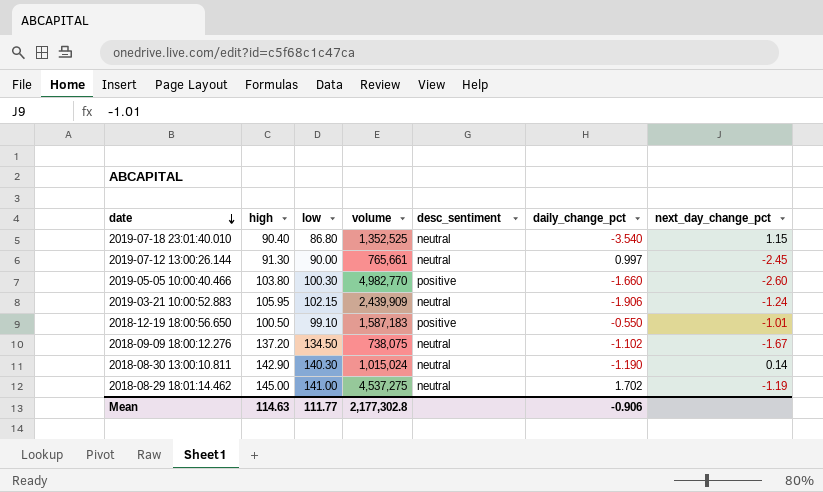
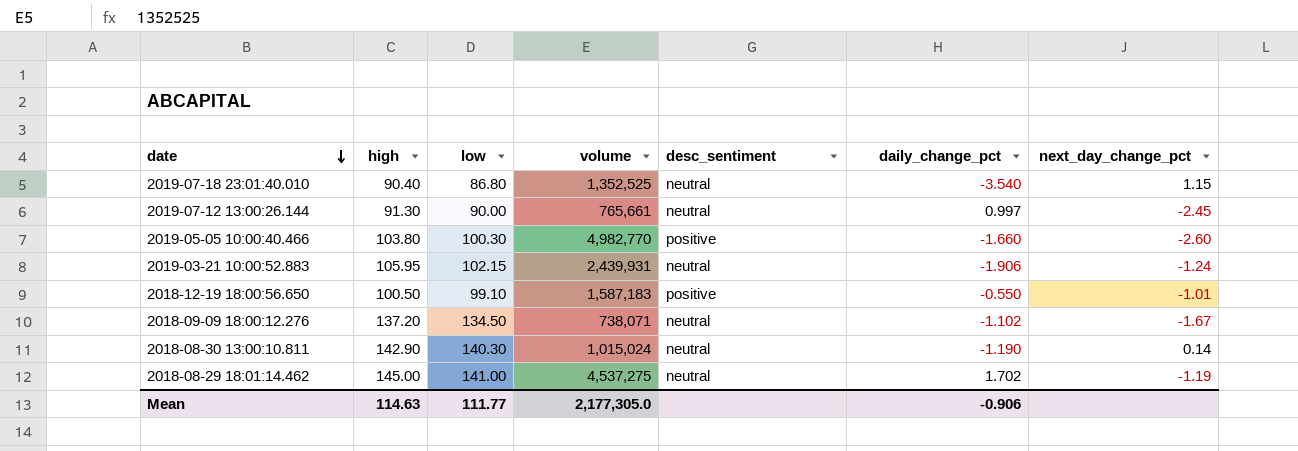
2019-03-21 10:00:52.883 | volume: 2,439,909 -> 2,439,931
2018-09-09 18:00:12.276 | volume: 738,075 -> 738,071
Mean | volume: 2,177,302.8 -> 2,177,305.0

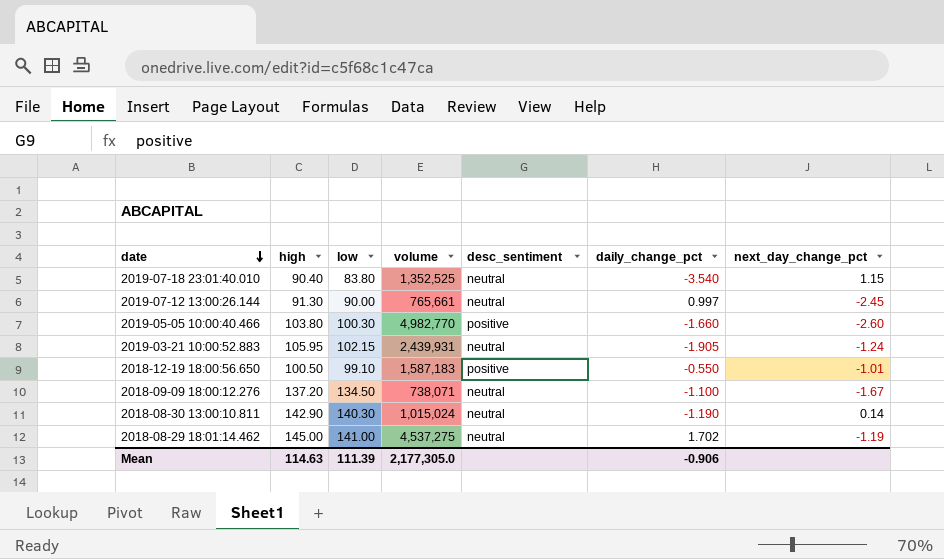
2019-07-18 23:01:40.010 | low: 86.80 -> 83.80
2019-03-21 10:00:52.883 | daily_change_pct: -1.906 -> -1.905
2018-09-09 18:00:12.276 | daily_change_pct: -1.102 -> -1.100
Mean | low: 111.77 -> 111.39

